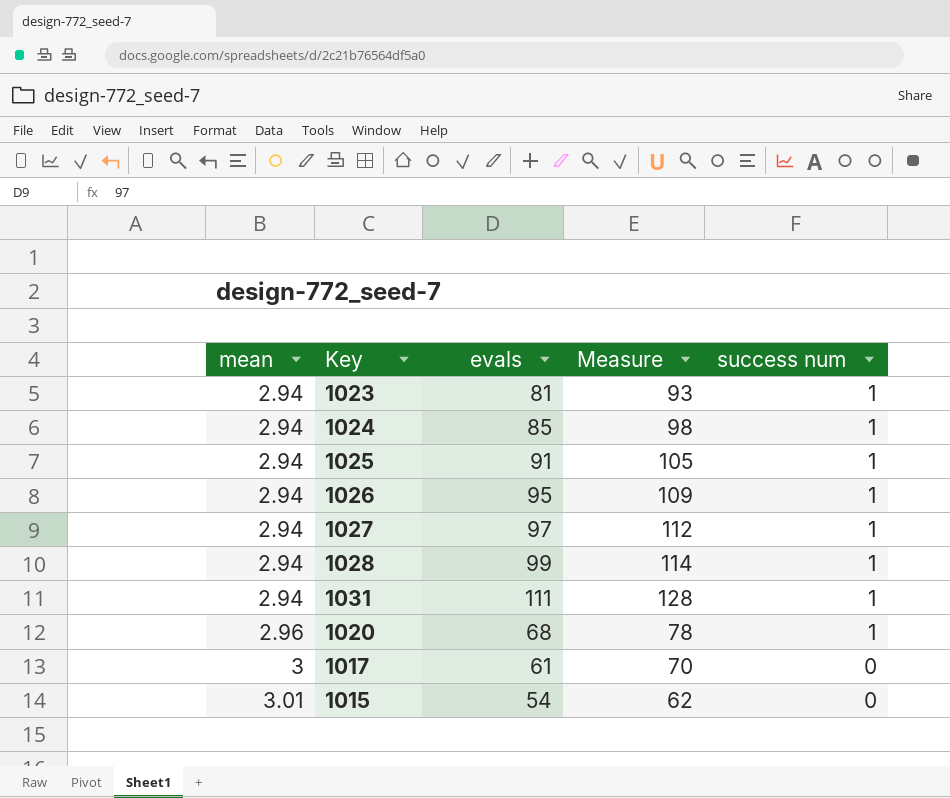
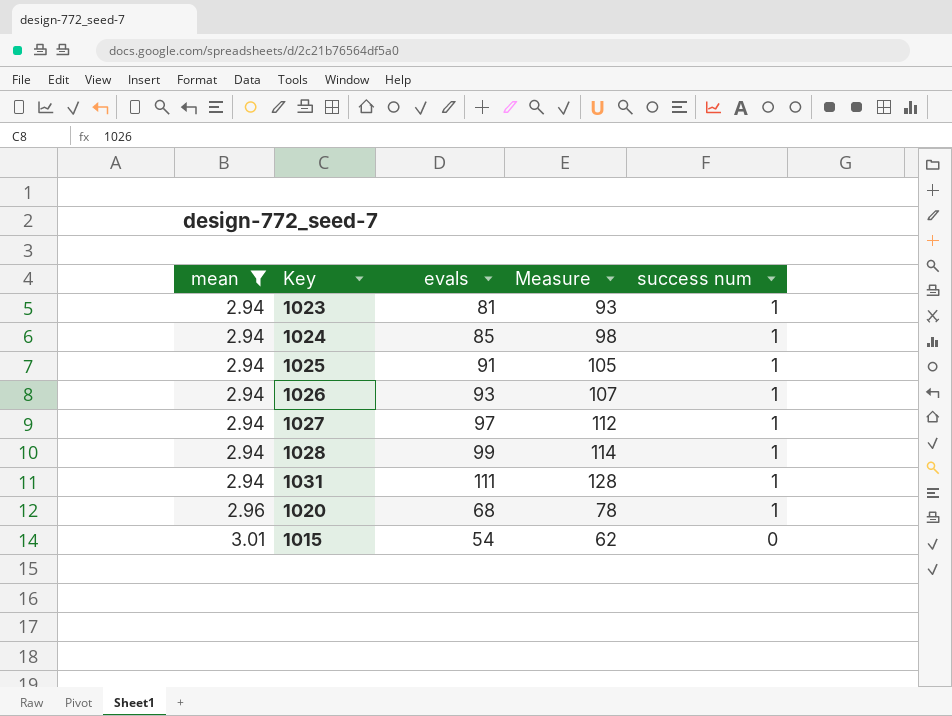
filter: none -> mean != 3
1026 | evals: 95 -> 93
1026 | Measure: 109 -> 107

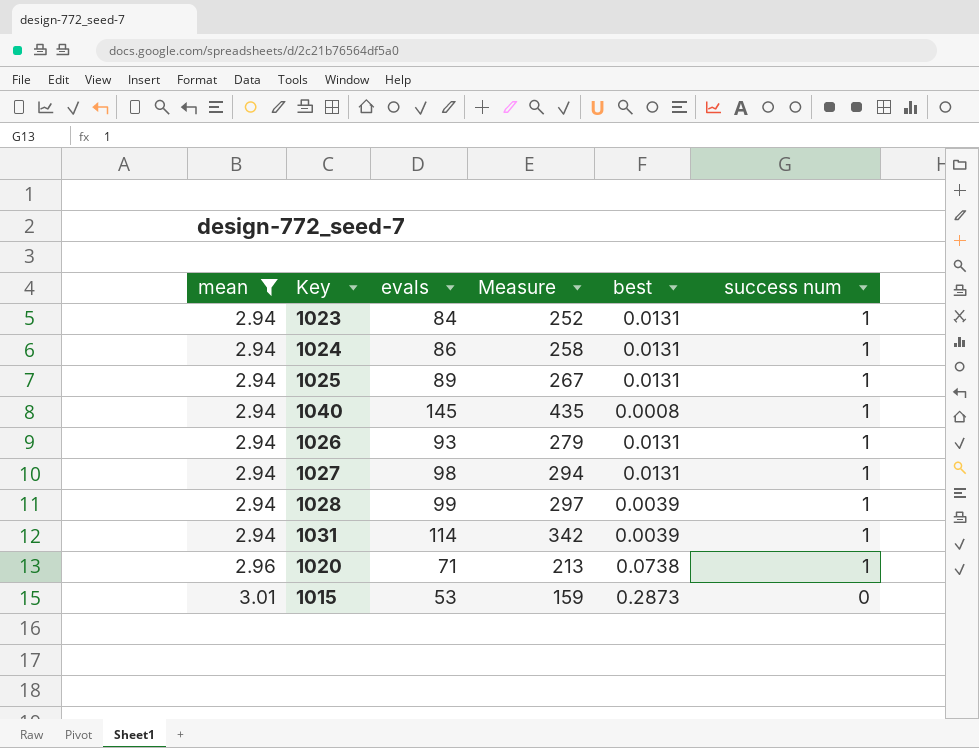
column Measure | formula: [evals] * 1.15 -> [evals] * 3
column best | position: none -> 5
1023 | evals: 81 -> 84
1024 | evals: 85 -> 86
1025 | evals: 91 -> 89
row 1040: none -> 2.94 | 145 | 435 | 0.0008 | 1
1027 | evals: 97 -> 98
1031 | evals: 111 -> 114
1020 | evals: 68 -> 71
1015 | evals: 54 -> 53

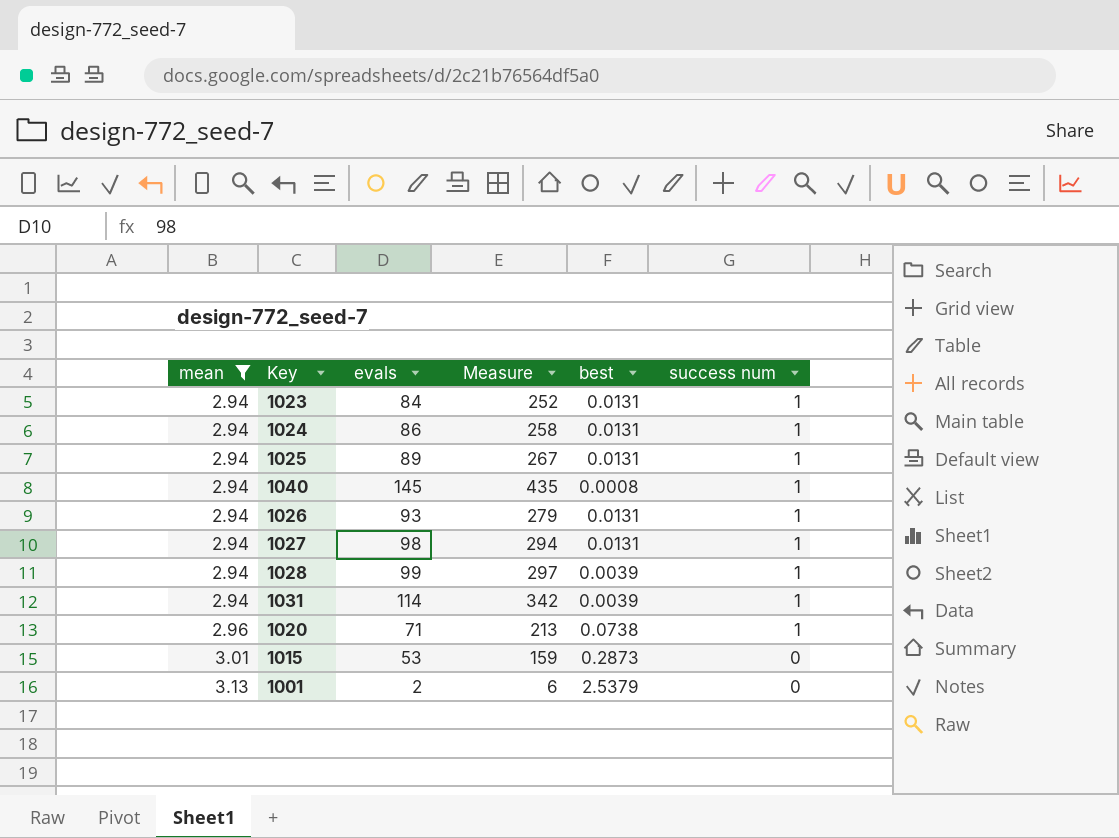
row 1001: none -> 3.13 | 2 | 6 | 2.5379 | 0

